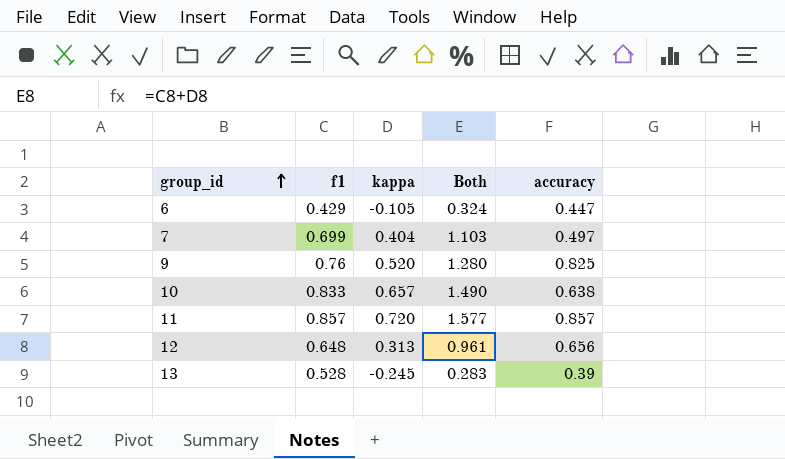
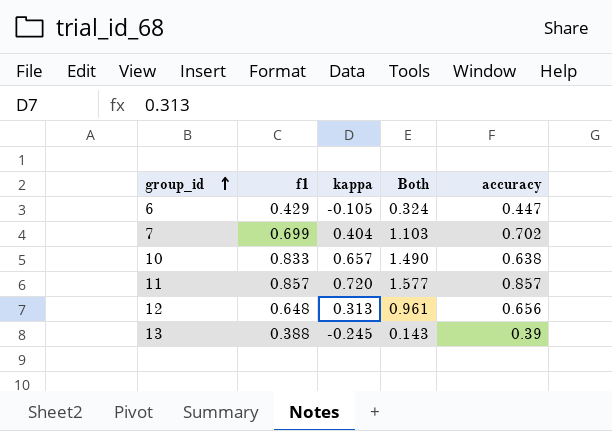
row 9: 0.76 | 0.520 | 1.280 | 0.825 -> none
7 | accuracy: 0.497 -> 0.702
13 | f1: 0.528 -> 0.388
13 | Both: 0.283 -> 0.143

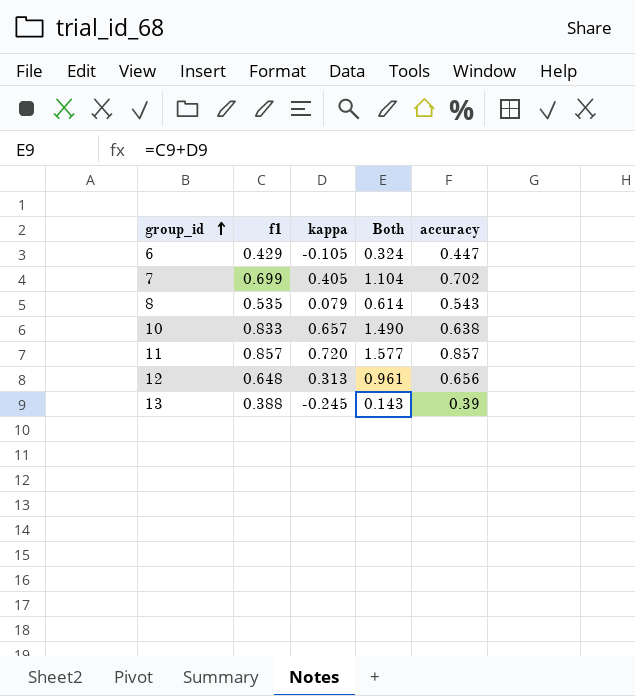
7 | kappa: 0.404 -> 0.405
7 | Both: 1.103 -> 1.104
row 8: none -> 0.535 | 0.079 | 0.614 | 0.543

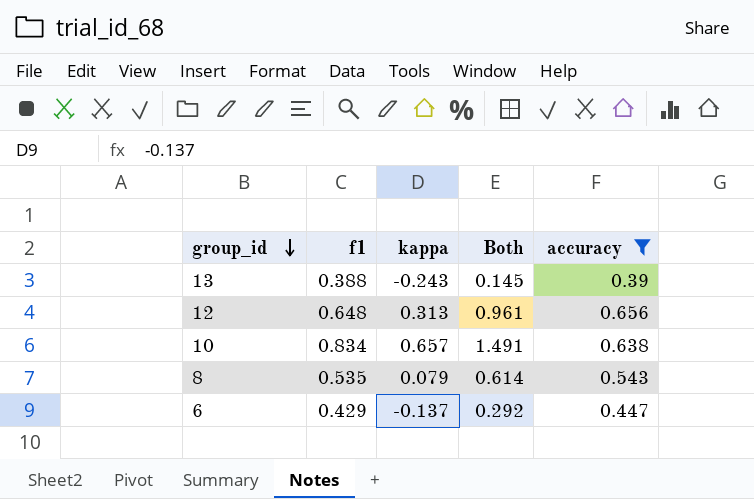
filter: none -> accuracy <= 0.656
row order: group_id ascending -> group_id descending
13 | kappa: -0.245 -> -0.243
13 | Both: 0.143 -> 0.145
10 | f1: 0.833 -> 0.834
10 | Both: 1.490 -> 1.491
6 | kappa: -0.105 -> -0.137
6 | Both: 0.324 -> 0.292

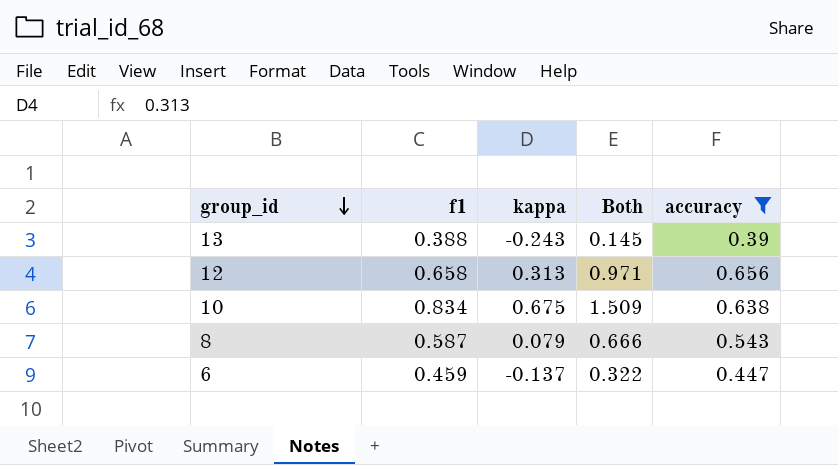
12 | f1: 0.648 -> 0.658
12 | Both: 0.961 -> 0.971
10 | kappa: 0.657 -> 0.675
10 | Both: 1.491 -> 1.509
8 | f1: 0.535 -> 0.587
8 | Both: 0.614 -> 0.666
6 | f1: 0.429 -> 0.459
6 | Both: 0.292 -> 0.322

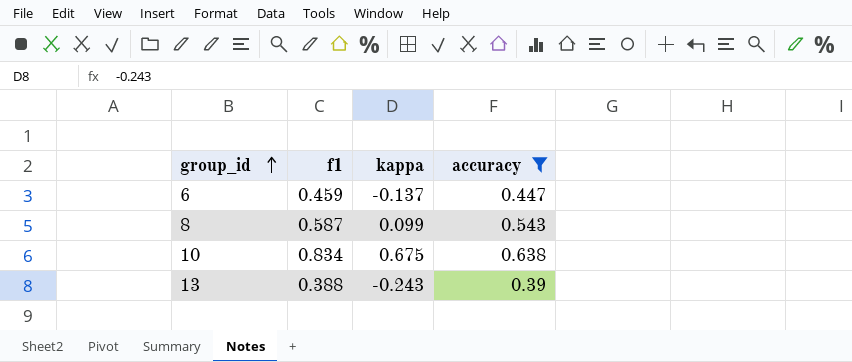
row order: group_id descending -> group_id ascending
column Both | formula: [f1] + [kappa] -> none
row 12: 0.658 | 0.313 | 0.971 | 0.656 -> none
8 | kappa: 0.079 -> 0.099

